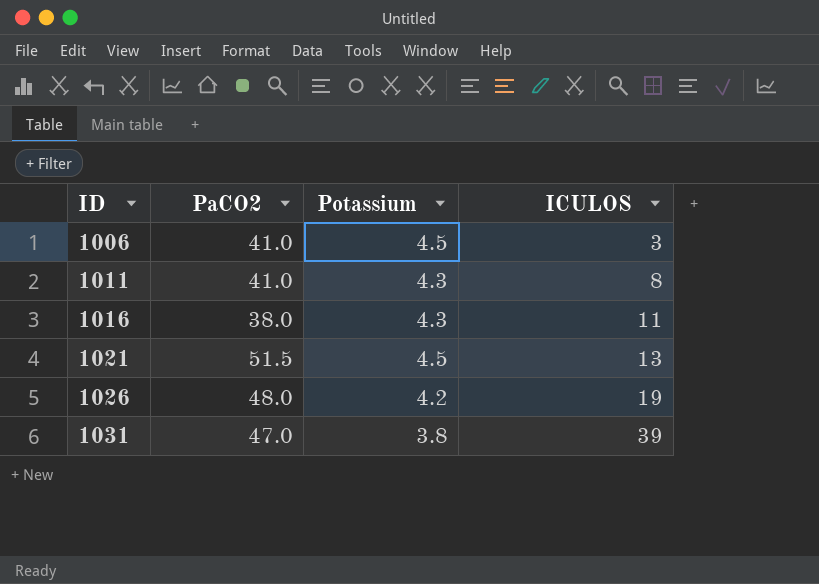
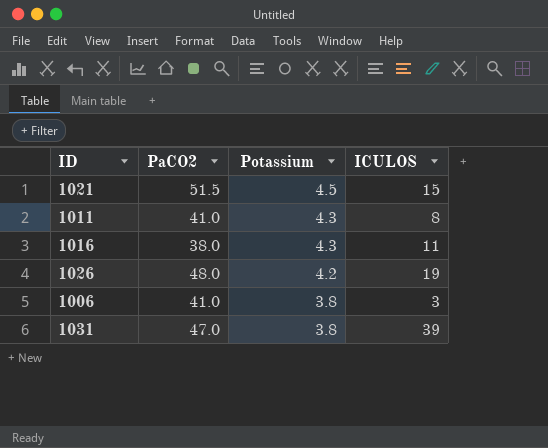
row order: ID ascending -> Potassium descending
1021 | ICULOS: 13 -> 15
1006 | Potassium: 4.5 -> 3.8

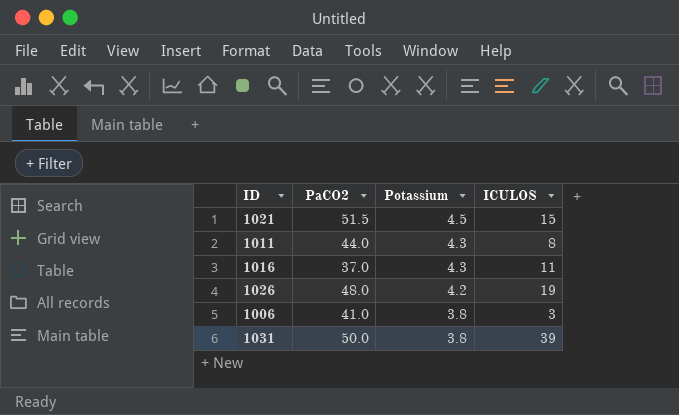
1011 | PaCO2: 41.0 -> 44.0
1016 | PaCO2: 38.0 -> 37.0
1031 | PaCO2: 47.0 -> 50.0

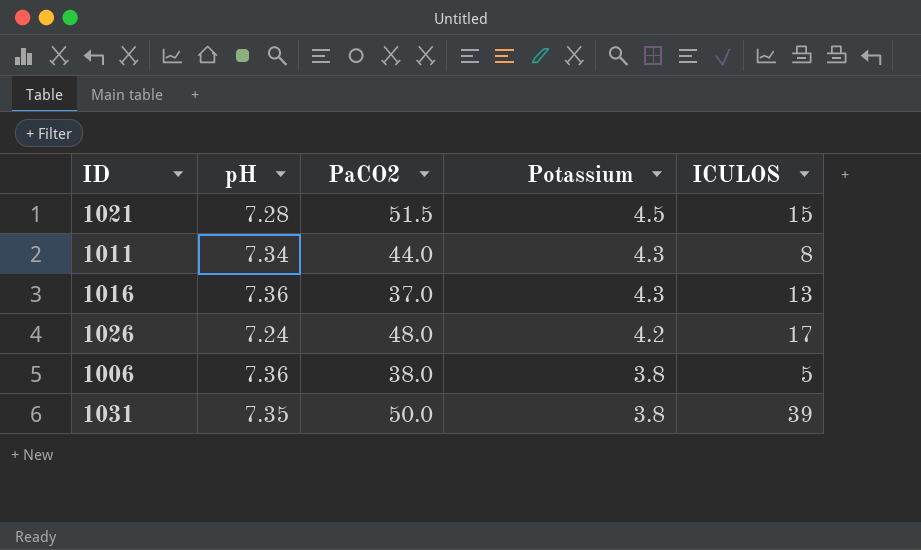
column pH | position: none -> 2
1016 | ICULOS: 11 -> 13
1026 | ICULOS: 19 -> 17
1006 | PaCO2: 41.0 -> 38.0
1006 | ICULOS: 3 -> 5

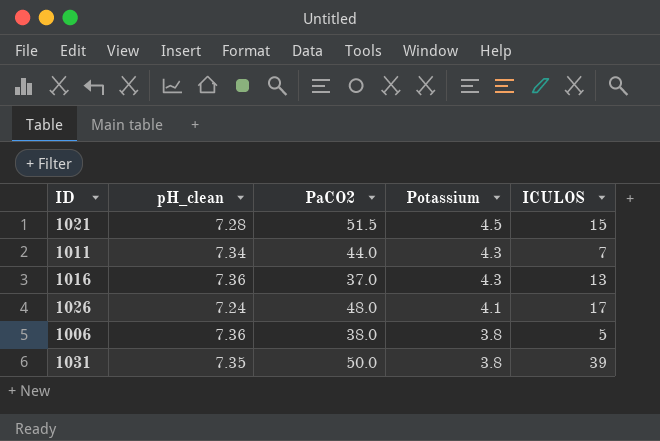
column name: pH -> pH_clean
1011 | ICULOS: 8 -> 7
1026 | Potassium: 4.2 -> 4.1

